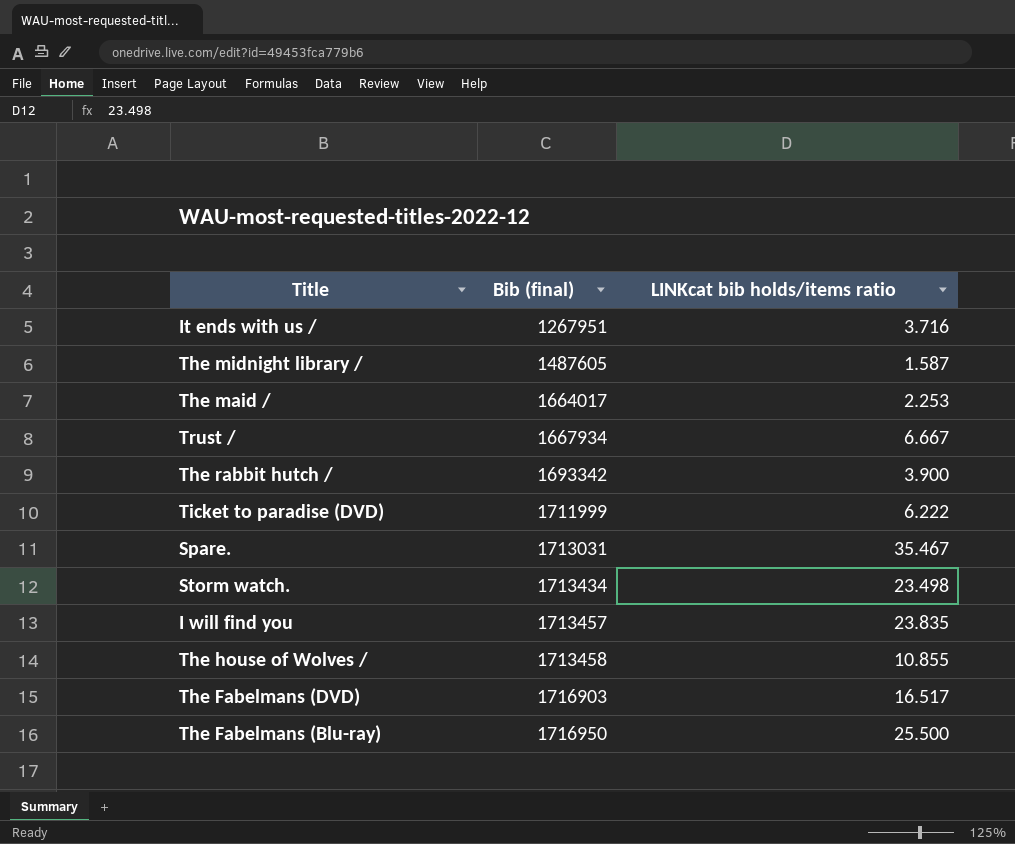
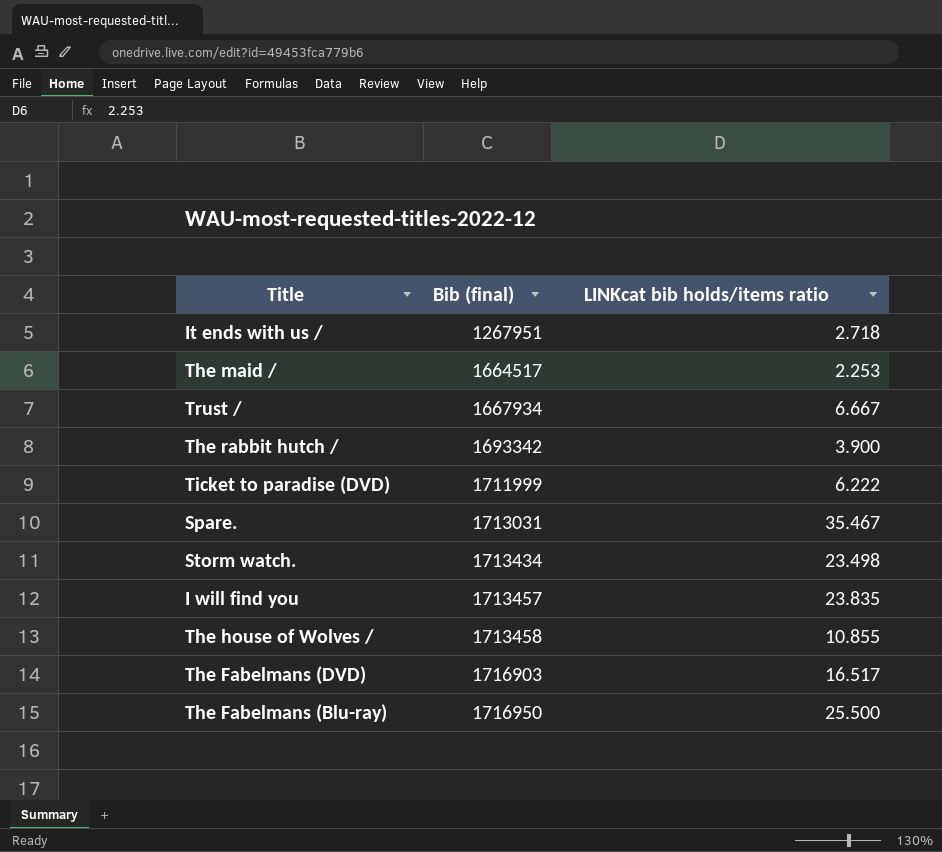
row The midnight library /: 1487605 | 1.587 -> none
It ends with us / | LINKcat bib holds/items ratio: 3.716 -> 2.718
The maid / | Bib (final): 1664017 -> 1664517

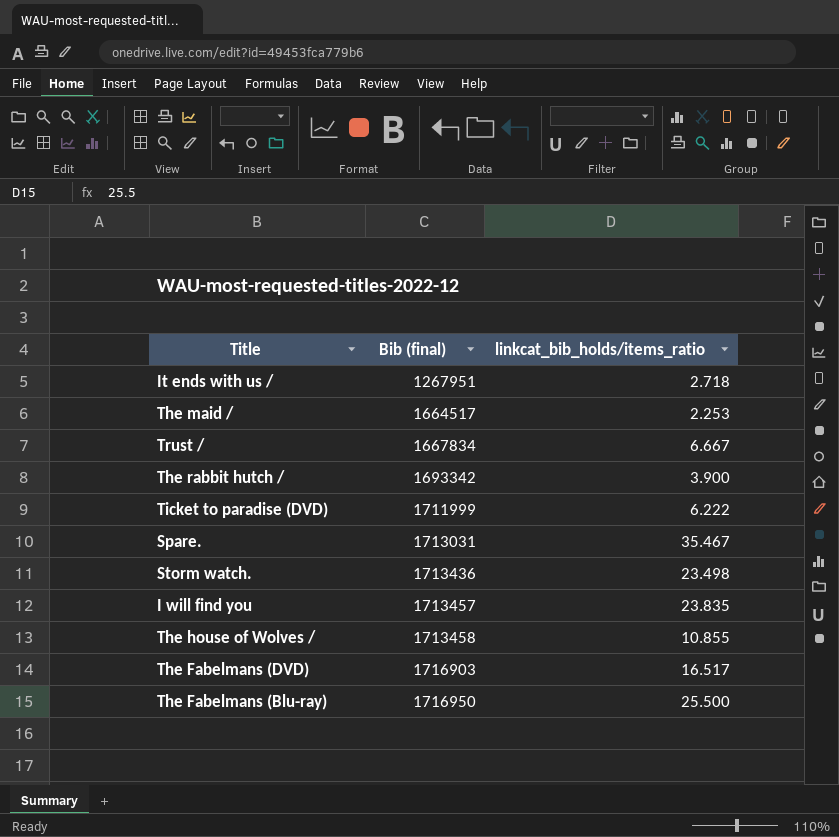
column name: LINKcat bib holds/items ratio -> linkcat_bib_holds/items_ratio
Trust / | Bib (final): 1667934 -> 1667834
Storm watch. | Bib (final): 1713434 -> 1713436

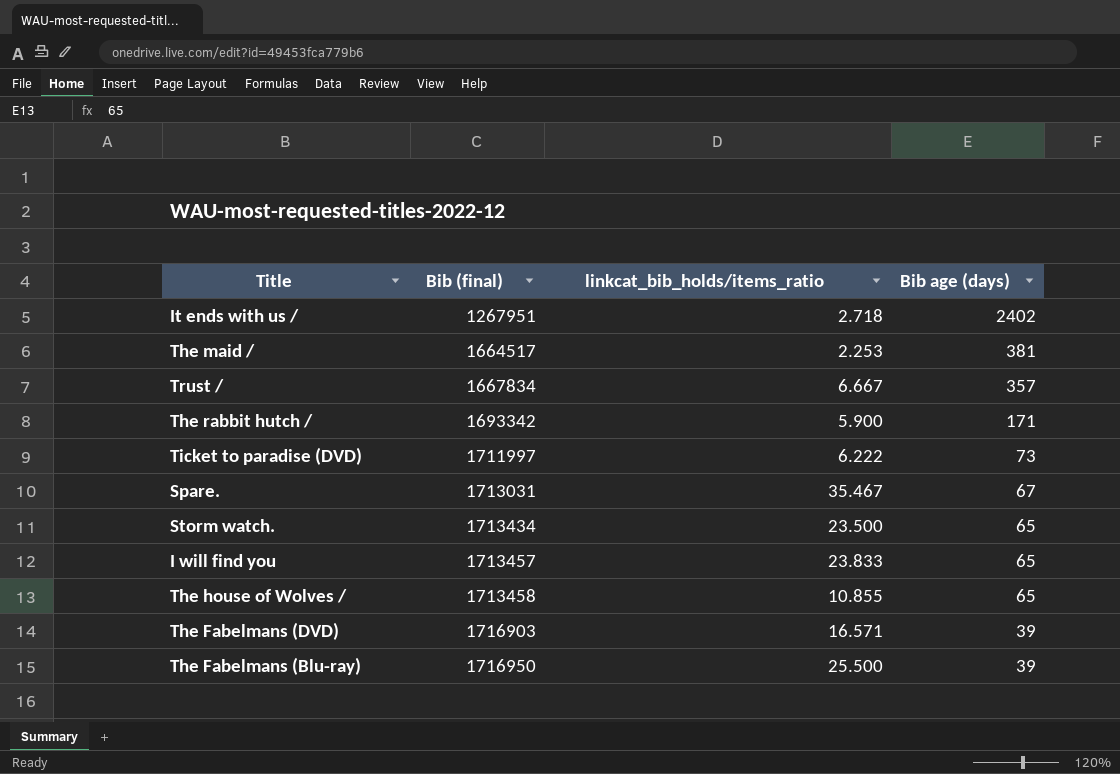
column Bib age (days) | position: none -> 4
The rabbit hutch / | linkcat_bib_holds/items_ratio: 3.900 -> 5.900
Ticket to paradise (DVD) | Bib (final): 1711999 -> 1711997
Storm watch. | Bib (final): 1713436 -> 1713434
Storm watch. | linkcat_bib_holds/items_ratio: 23.498 -> 23.500
I will find you | linkcat_bib_holds/items_ratio: 23.835 -> 23.833
The Fabelmans (DVD) | linkcat_bib_holds/items_ratio: 16.517 -> 16.571

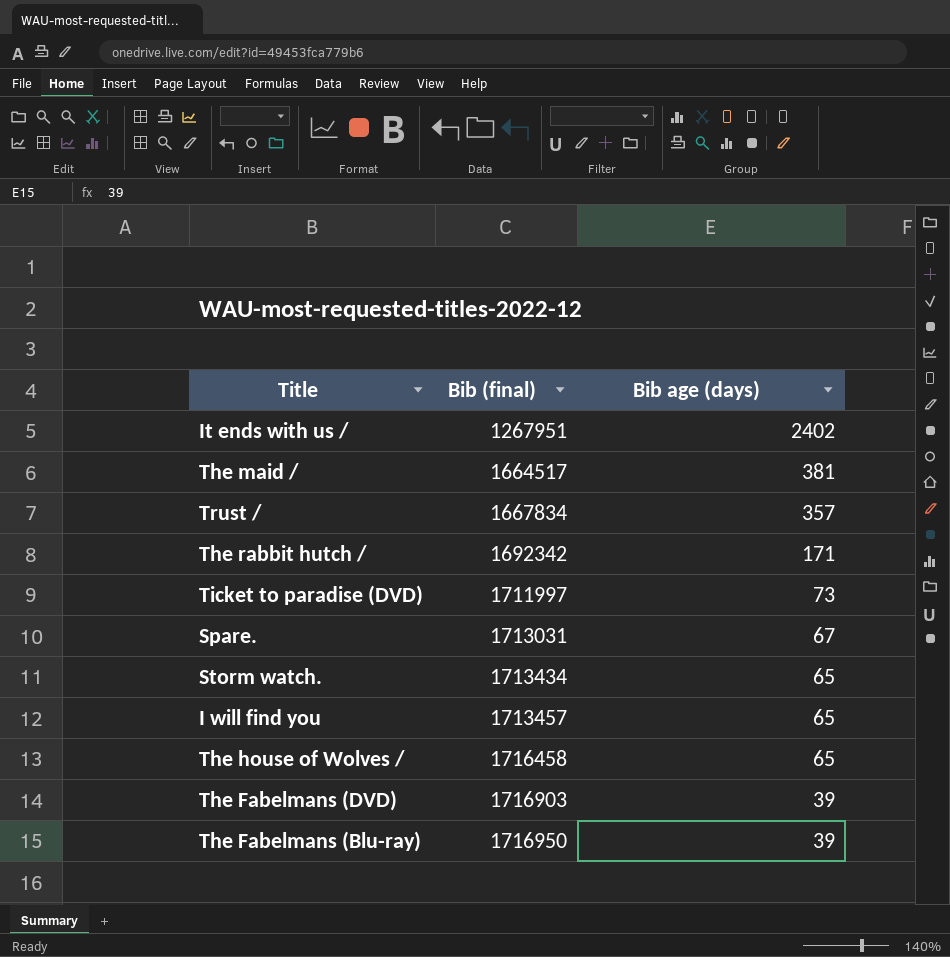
column linkcat_bib_holds/items_ratio | position: 3 -> none
The rabbit hutch / | Bib (final): 1693342 -> 1692342
The house of Wolves / | Bib (final): 1713458 -> 1716458

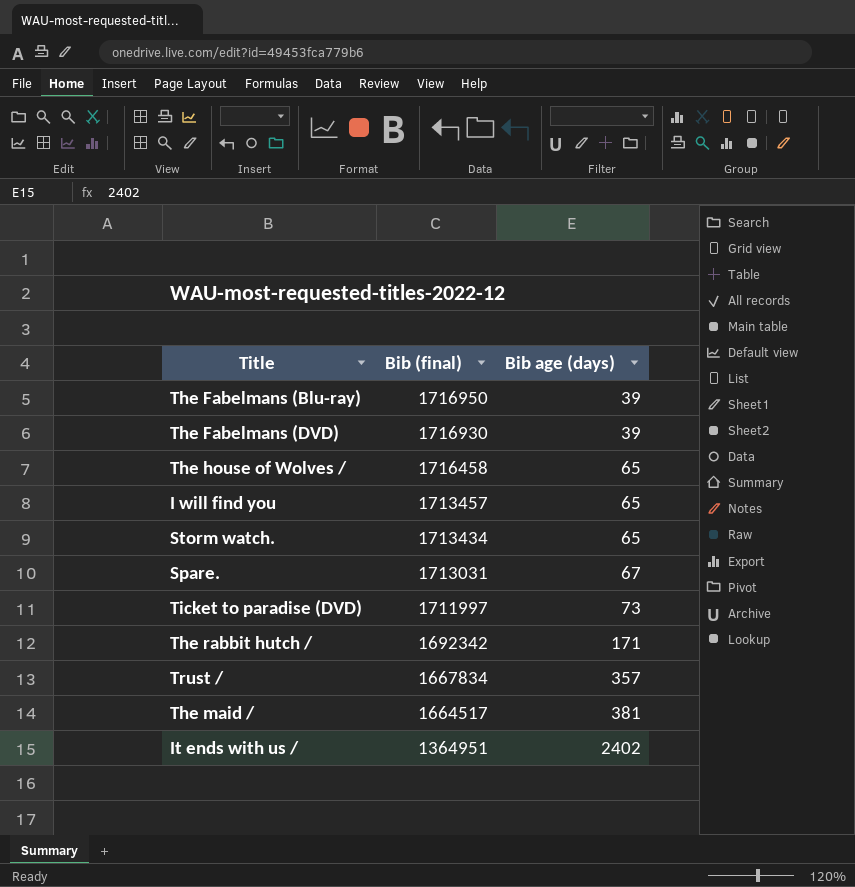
row order: Bib (final) ascending -> Bib (final) descending
The Fabelmans (DVD) | Bib (final): 1716903 -> 1716930
It ends with us / | Bib (final): 1267951 -> 1364951

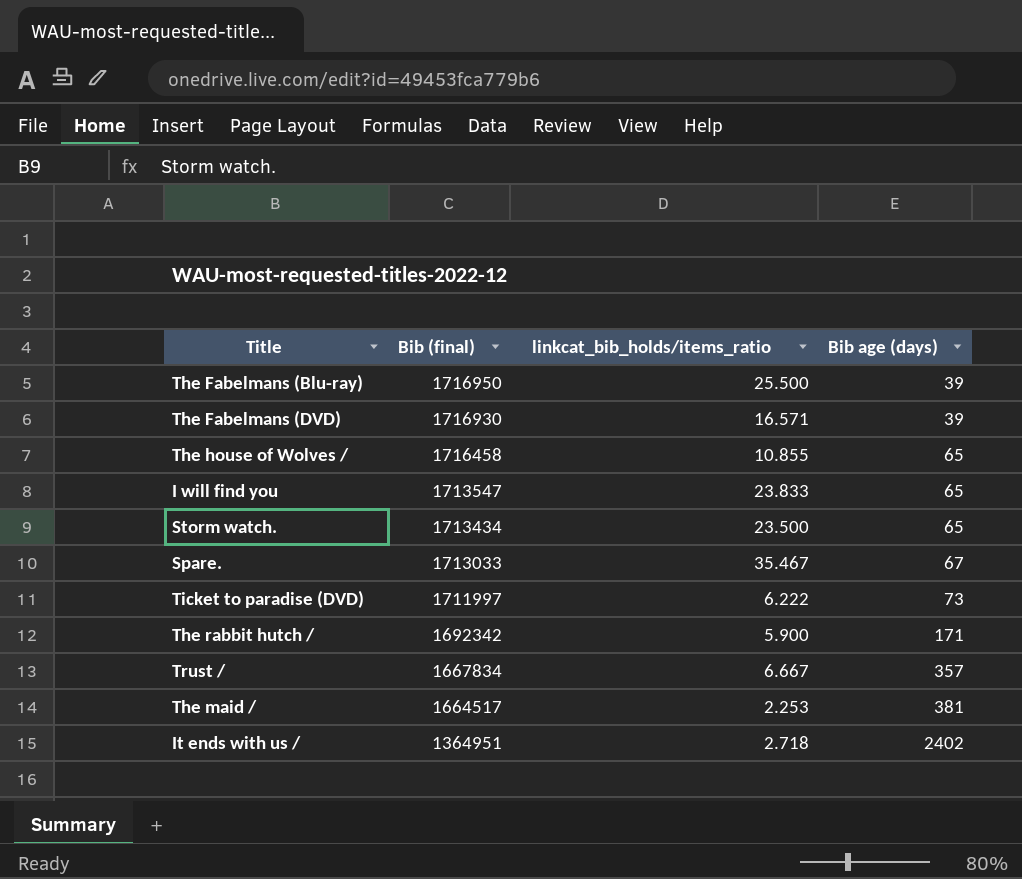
column linkcat_bib_holds/items_ratio | position: none -> 3
I will find you | Bib (final): 1713457 -> 1713547
Spare. | Bib (final): 1713031 -> 1713033

